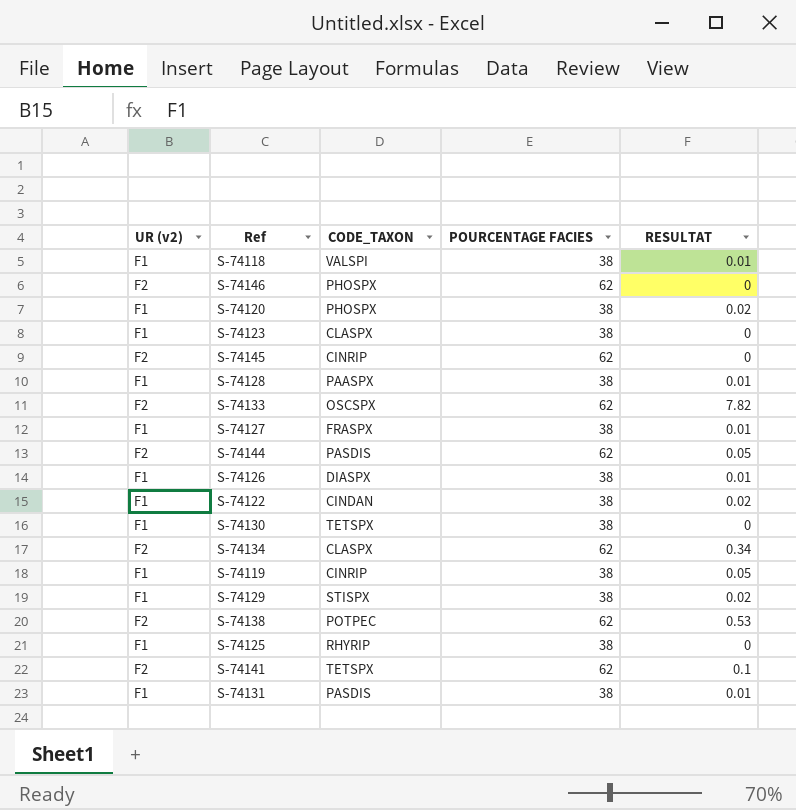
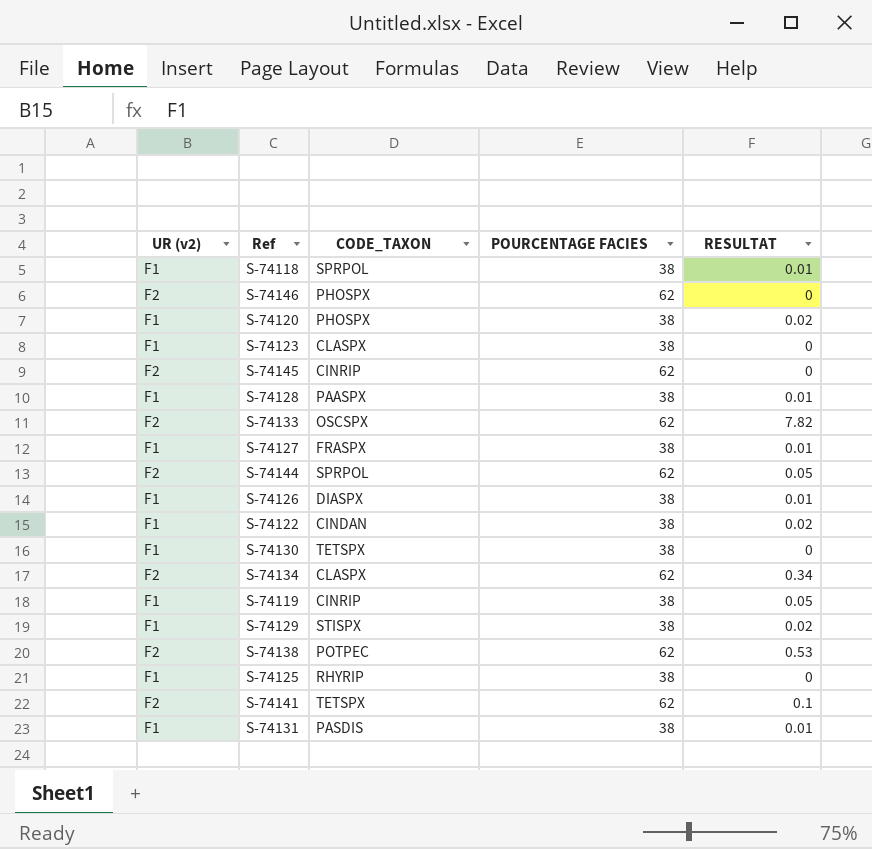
S-74118 | CODE_TAXON: VALSPI -> SPRPOL
S-74144 | CODE_TAXON: PASDIS -> SPRPOL

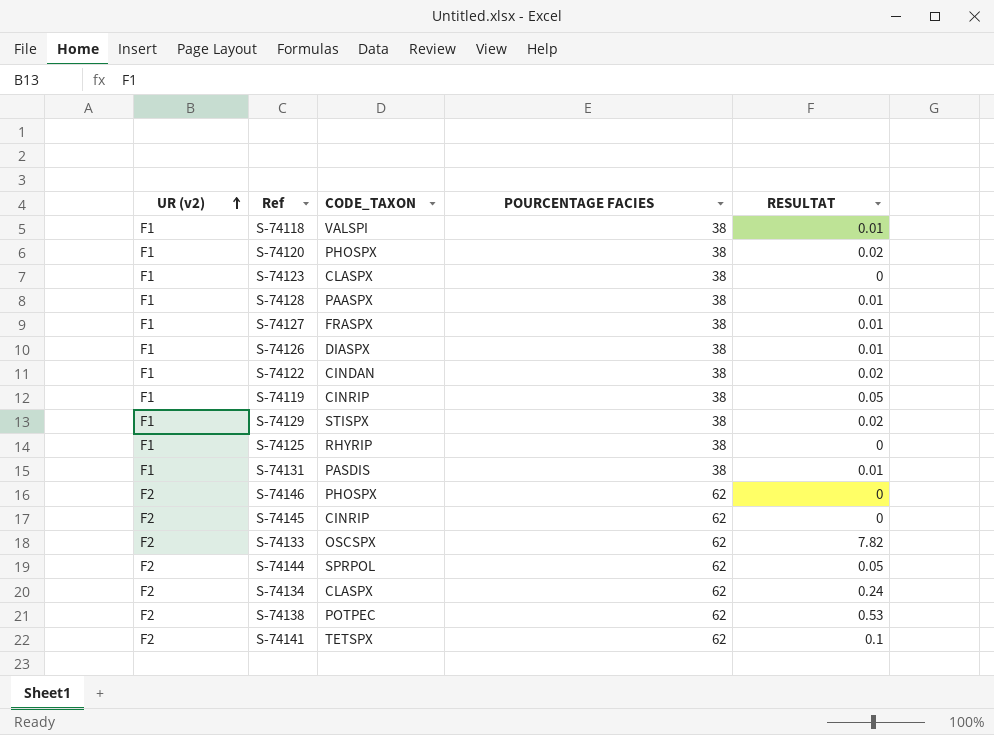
row order: none -> UR (v2) ascending
row S-74130: F1 | TETSPX | 38 | 0 -> none
S-74118 | CODE_TAXON: SPRPOL -> VALSPI
S-74134 | RESULTAT: 0.34 -> 0.24

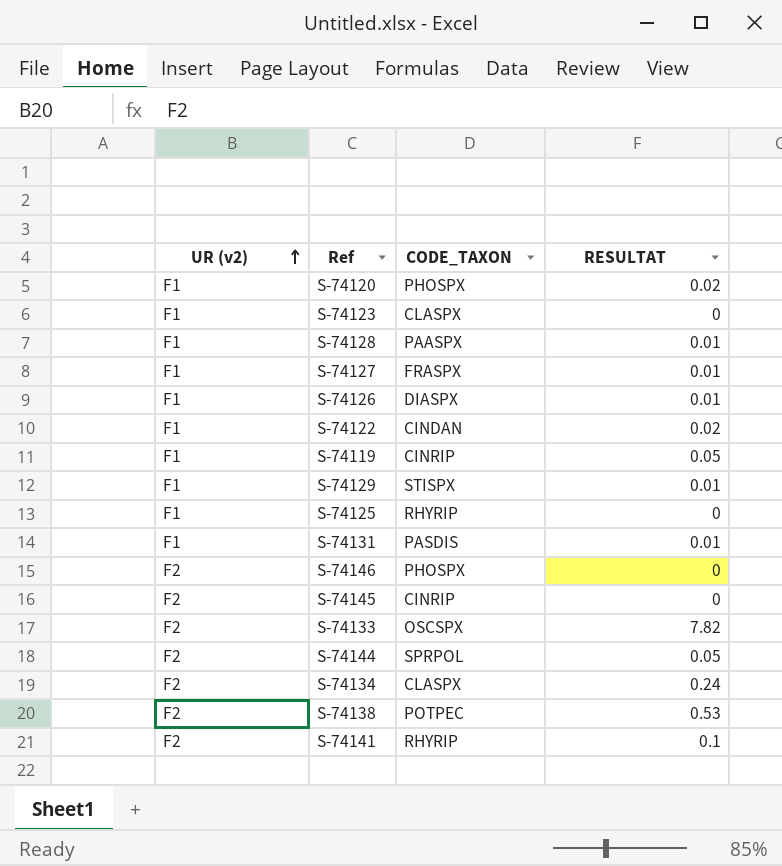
column POURCENTAGE FACIES | position: 4 -> none
row S-74118: F1 | VALSPI | 38 | 0.01 -> none
S-74129 | RESULTAT: 0.02 -> 0.01
S-74141 | CODE_TAXON: TETSPX -> RHYRIP

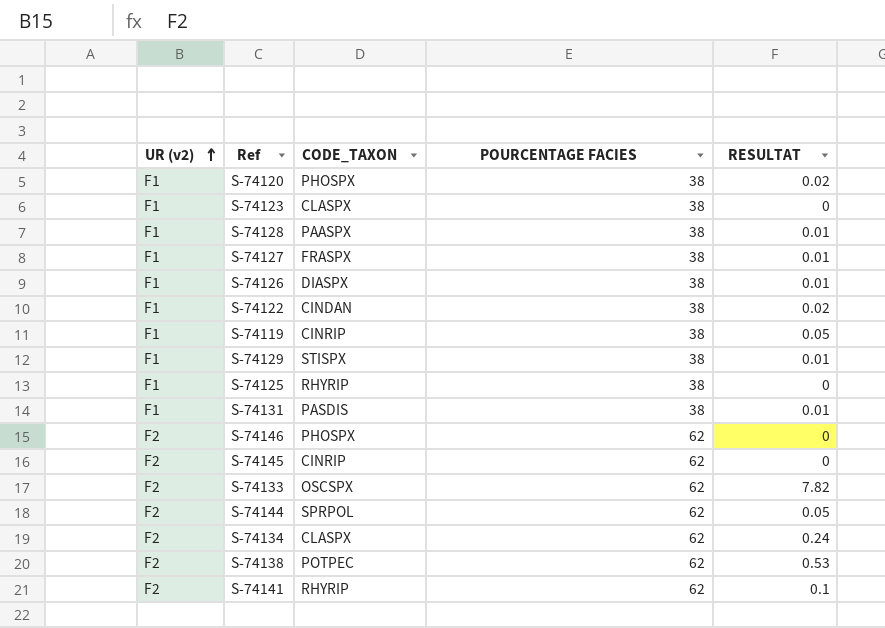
column POURCENTAGE FACIES | position: none -> 4

